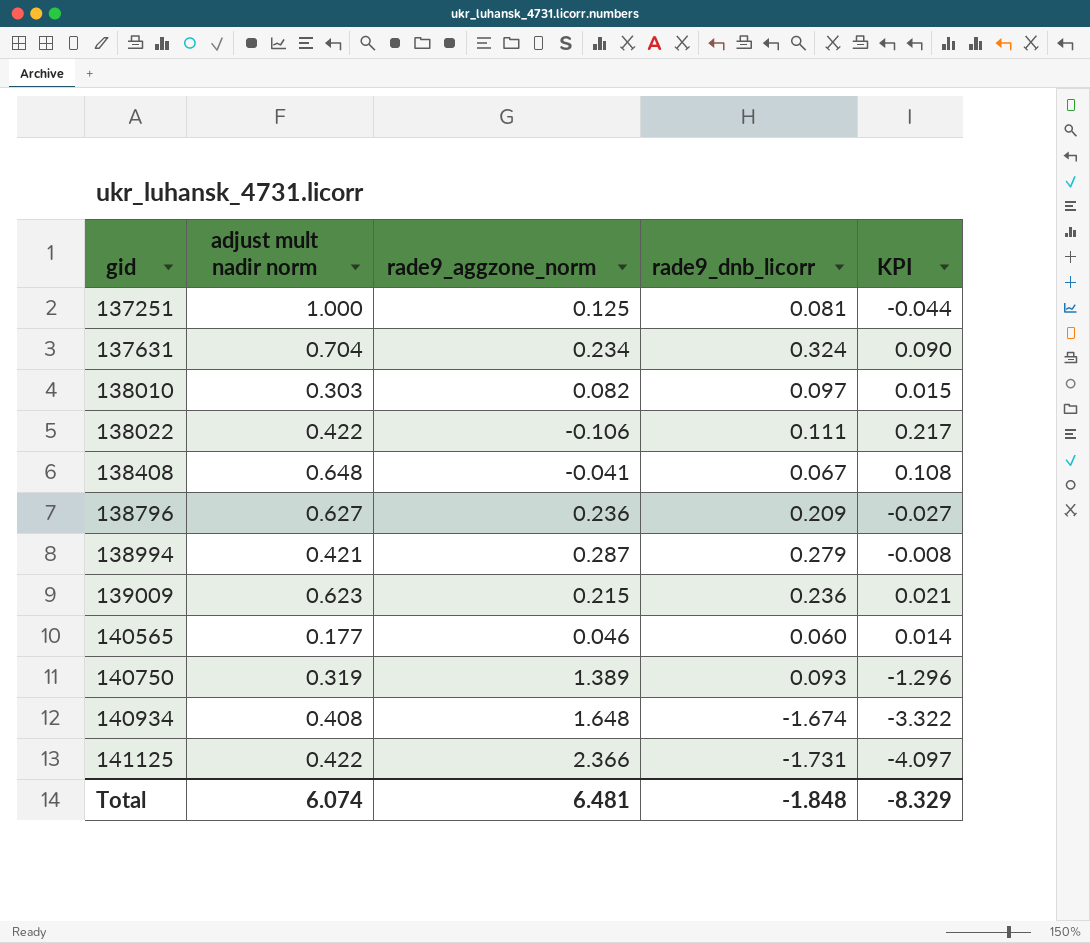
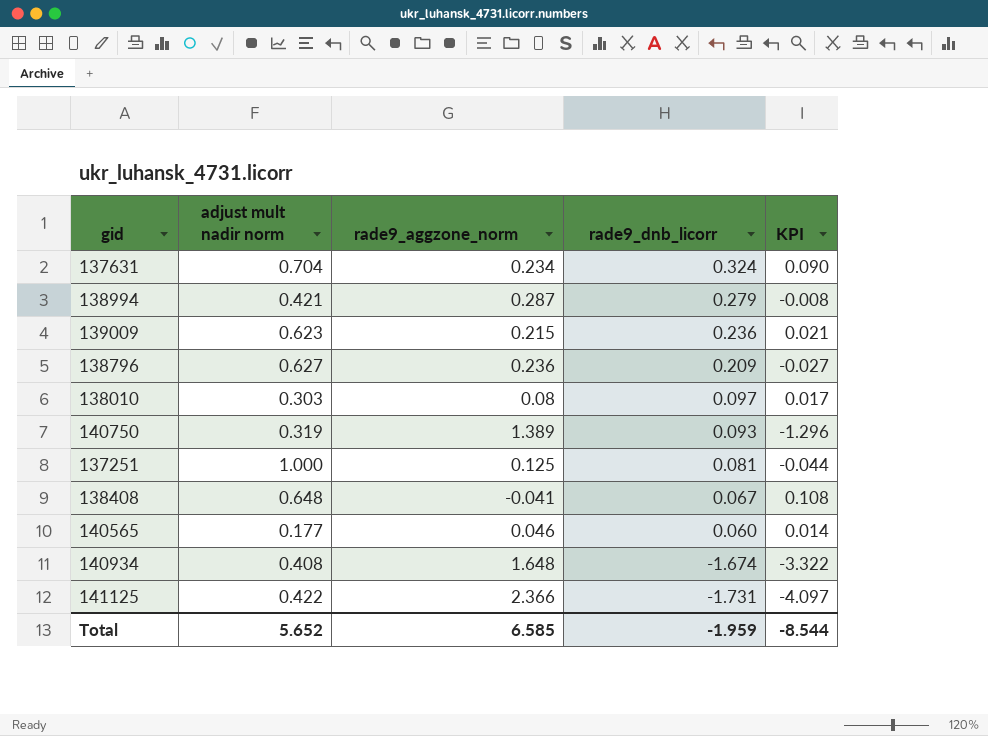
row order: gid ascending -> rade9_dnb_licorr descending
row 138022: 0.422 | -0.106 | 0.111 | 0.217 -> none
138010 | rade9_aggzone_norm: 0.082 -> 0.08
138010 | KPI: 0.015 -> 0.017
Total | adjust mult nadir norm: 6.074 -> 5.652
Total | rade9_aggzone_norm: 6.481 -> 6.585
Total | rade9_dnb_licorr: -1.848 -> -1.959
Total | KPI: -8.329 -> -8.544

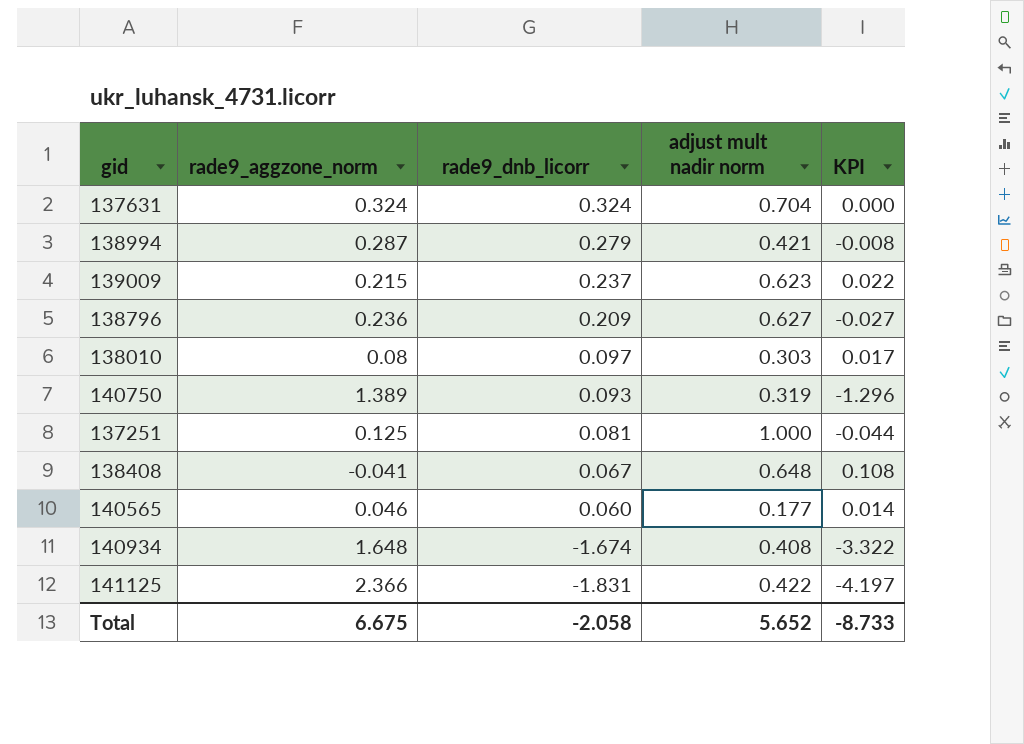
column adjust mult nadir norm | position: 2 -> 4
137631 | rade9_aggzone_norm: 0.234 -> 0.324
137631 | KPI: 0.090 -> 0.000
139009 | rade9_dnb_licorr: 0.236 -> 0.237
139009 | KPI: 0.021 -> 0.022
141125 | rade9_dnb_licorr: -1.731 -> -1.831
141125 | KPI: -4.097 -> -4.197
Total | rade9_aggzone_norm: 6.585 -> 6.675
Total | rade9_dnb_licorr: -1.959 -> -2.058
Total | KPI: -8.544 -> -8.733

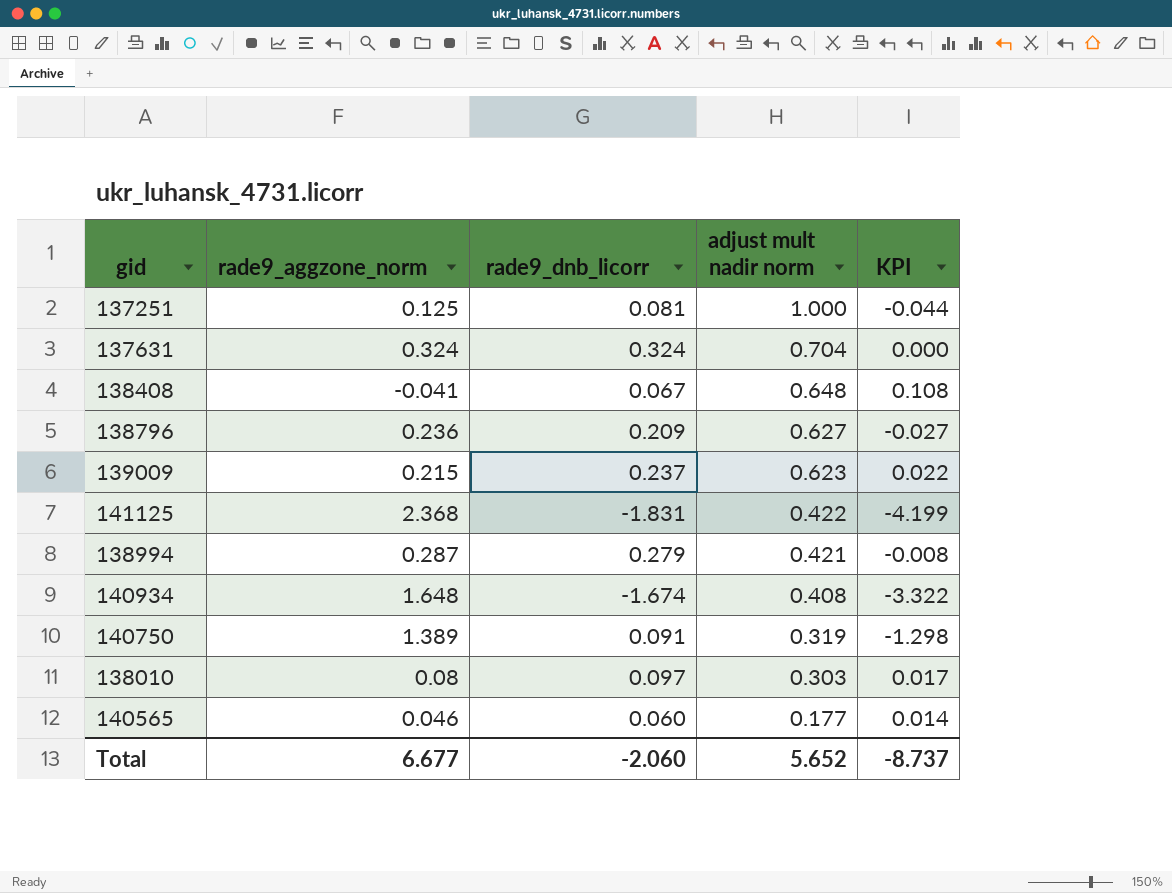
row order: rade9_dnb_licorr descending -> adjust mult nadir norm descending
141125 | rade9_aggzone_norm: 2.366 -> 2.368
141125 | KPI: -4.197 -> -4.199
140750 | rade9_dnb_licorr: 0.093 -> 0.091
140750 | KPI: -1.296 -> -1.298
Total | rade9_aggzone_norm: 6.675 -> 6.677
Total | rade9_dnb_licorr: -2.058 -> -2.060
Total | KPI: -8.733 -> -8.737

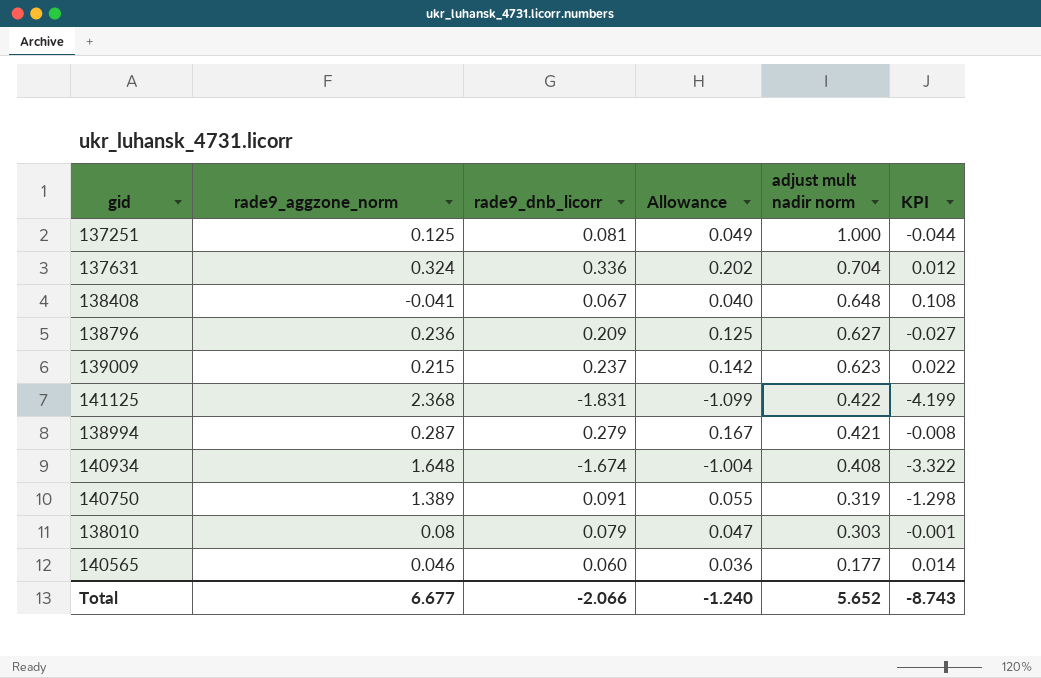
column Allowance | formula: none -> [rade9_dnb_licorr] * 0.6
137631 | rade9_dnb_licorr: 0.324 -> 0.336
137631 | KPI: 0.000 -> 0.012
138010 | rade9_dnb_licorr: 0.097 -> 0.079
138010 | KPI: 0.017 -> -0.001
Total | rade9_dnb_licorr: -2.060 -> -2.066
Total | KPI: -8.737 -> -8.743

